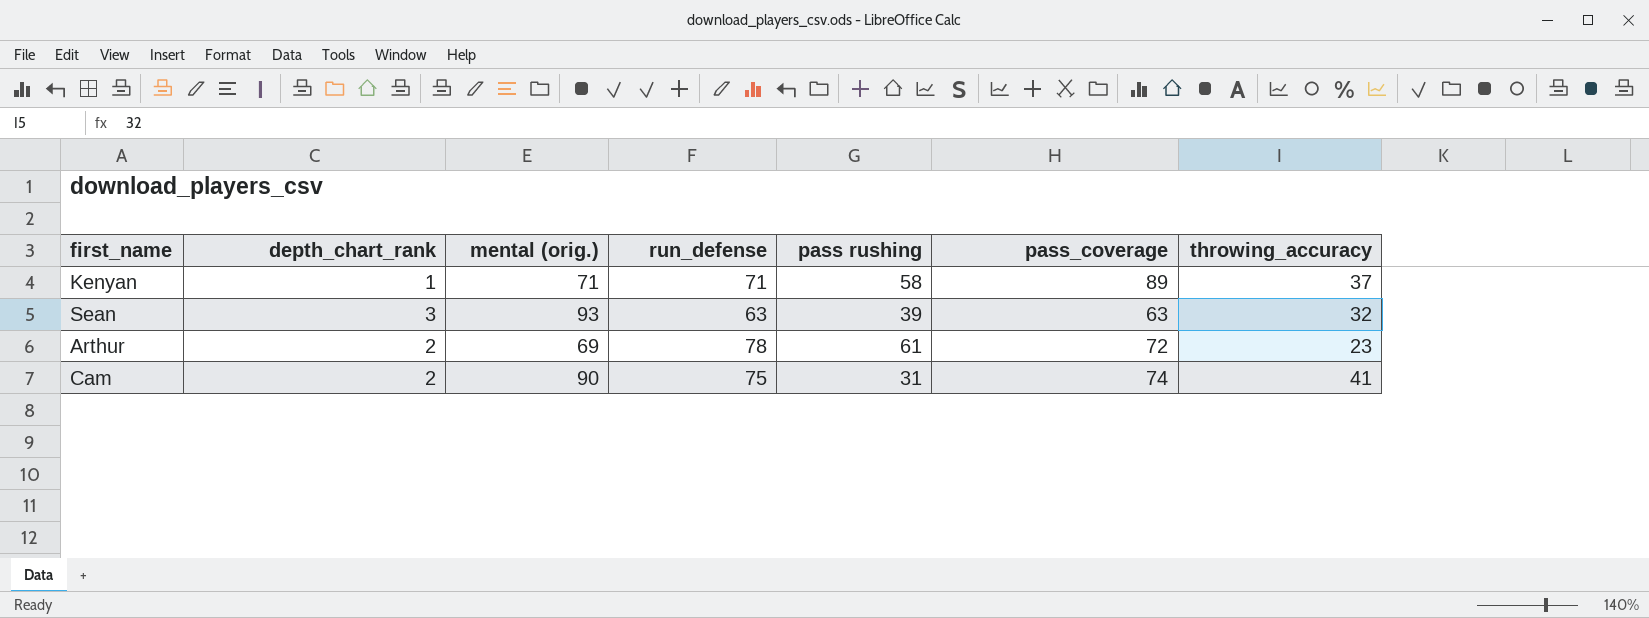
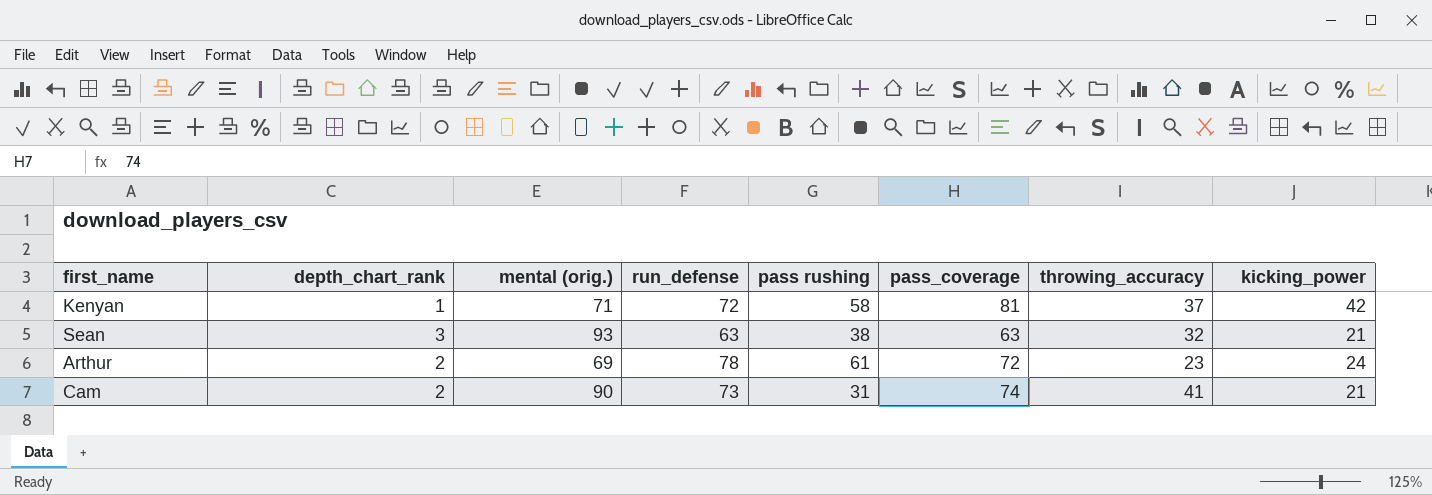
column kicking_power | position: none -> 8
Kenyan | run_defense: 71 -> 72
Kenyan | pass_coverage: 89 -> 81
Sean | pass rushing: 39 -> 38
Cam | run_defense: 75 -> 73

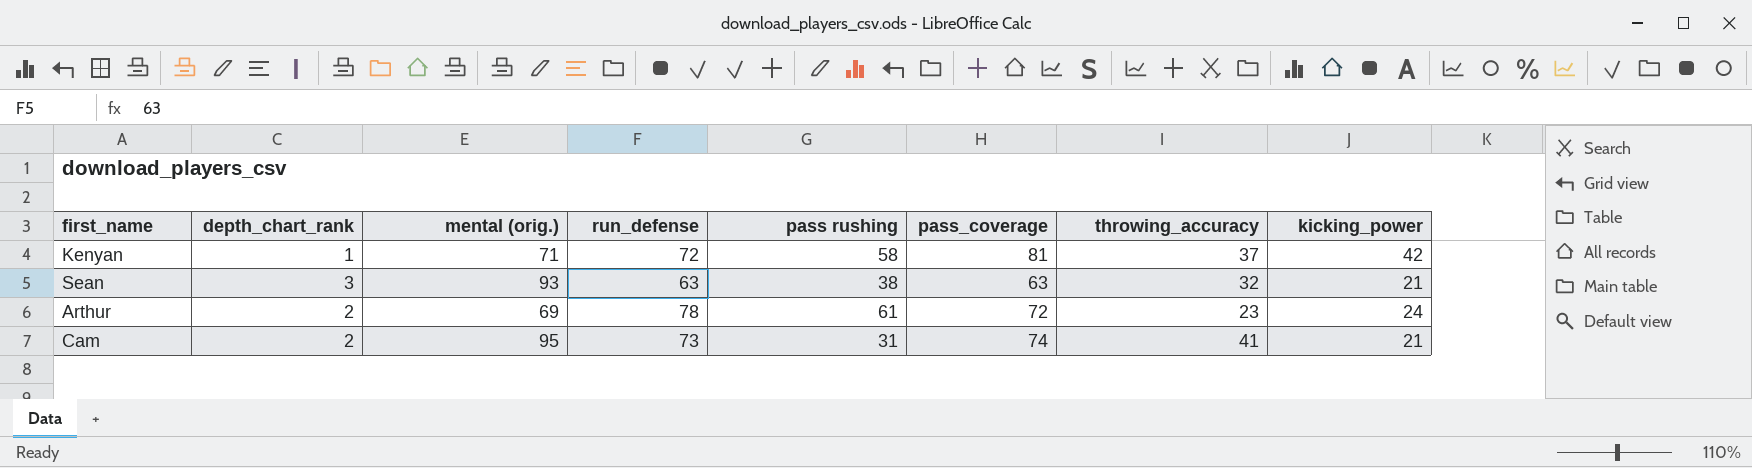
Cam | mental (orig.): 90 -> 95

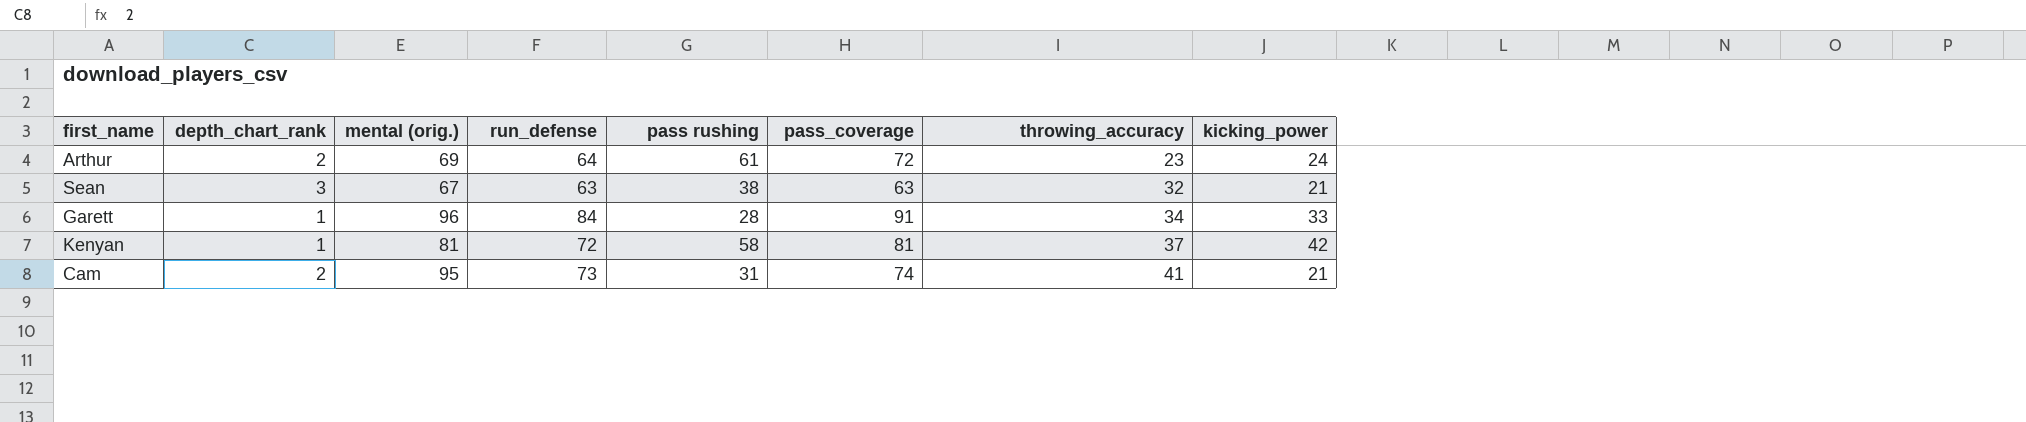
row order: none -> throwing_accuracy ascending
Arthur | run_defense: 78 -> 64
Sean | mental (orig.): 93 -> 67
row Garett: none -> 1 | 96 | 84 | 28 | 91 | 34 | 33
Kenyan | mental (orig.): 71 -> 81

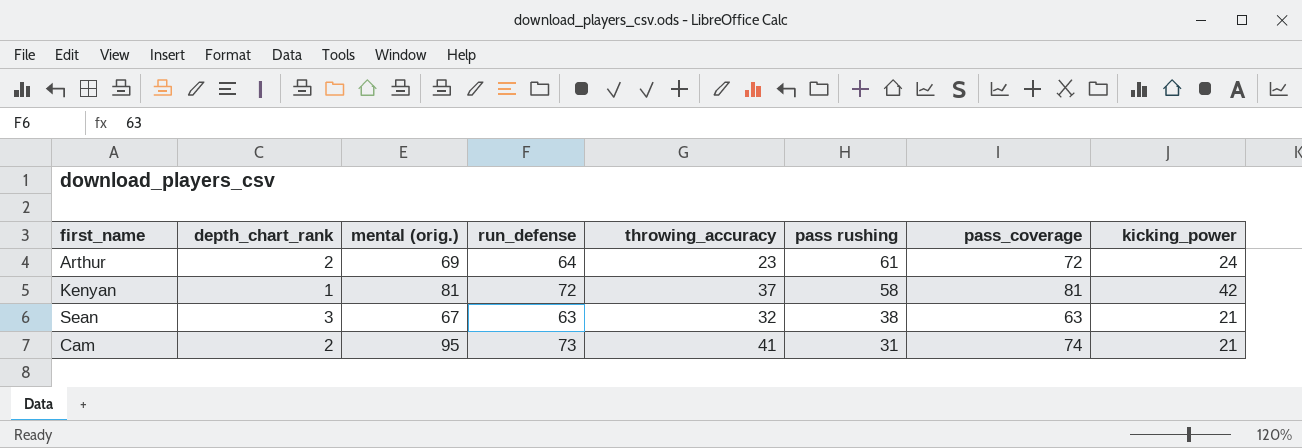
row order: throwing_accuracy ascending -> pass rushing descending
column throwing_accuracy | position: 7 -> 5
row Garett: 1 | 96 | 84 | 28 | 91 | 34 | 33 -> none

